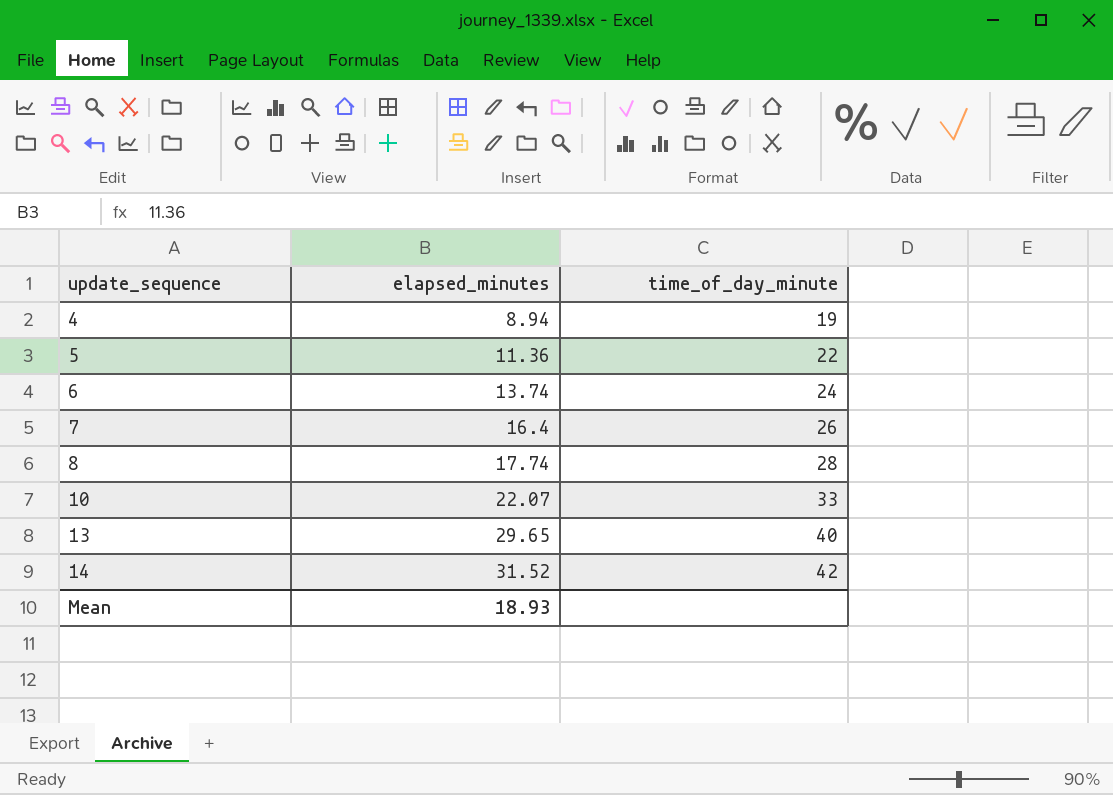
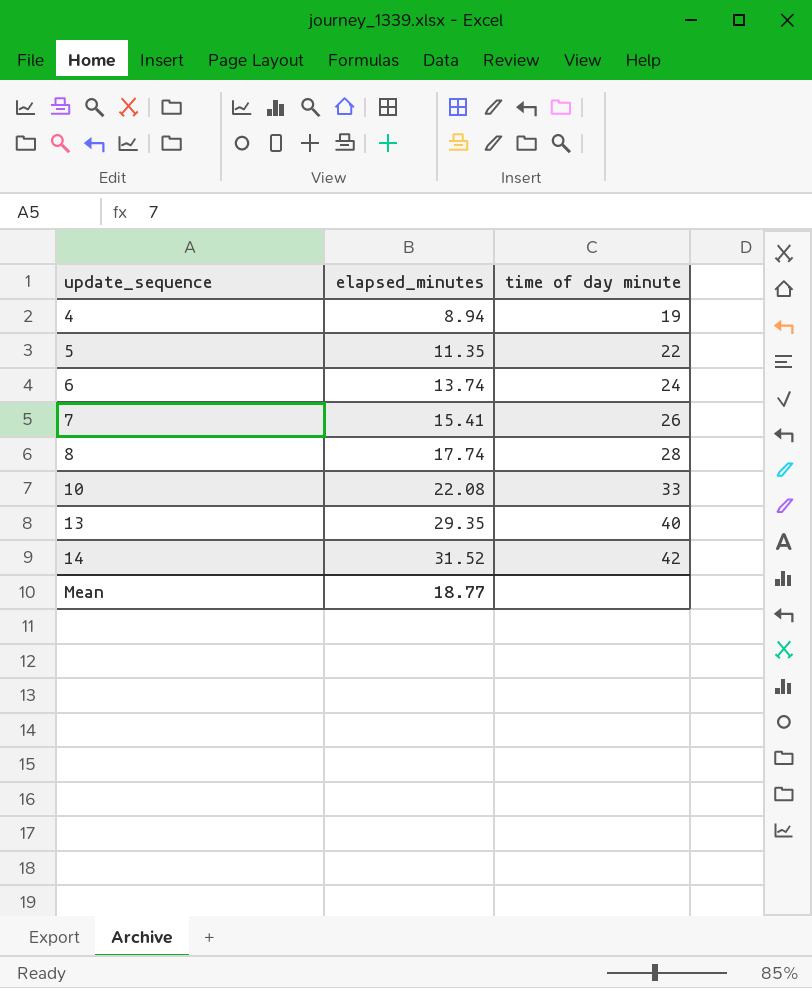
column name: time_of_day_minute -> time of day minute
5 | elapsed_minutes: 11.36 -> 11.35
7 | elapsed_minutes: 16.4 -> 15.41
10 | elapsed_minutes: 22.07 -> 22.08
13 | elapsed_minutes: 29.65 -> 29.35
Mean | elapsed_minutes: 18.93 -> 18.77

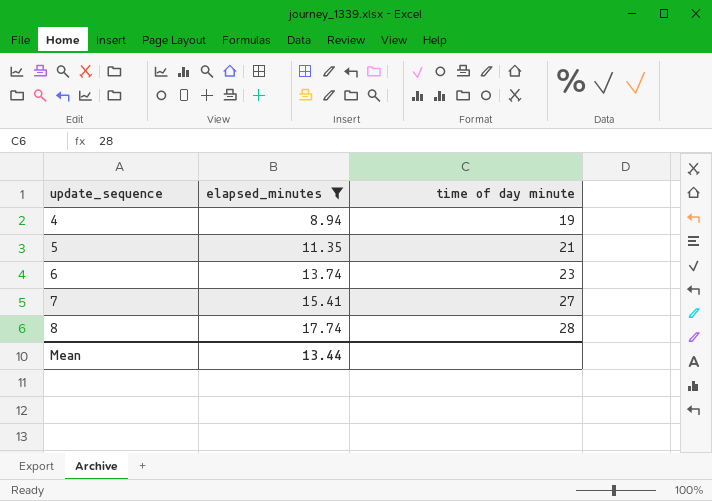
filter: none -> elapsed_minutes <= 17.74
5 | time of day minute: 22 -> 21
6 | time of day minute: 24 -> 23
7 | time of day minute: 26 -> 27
Mean | elapsed_minutes: 18.77 -> 13.44

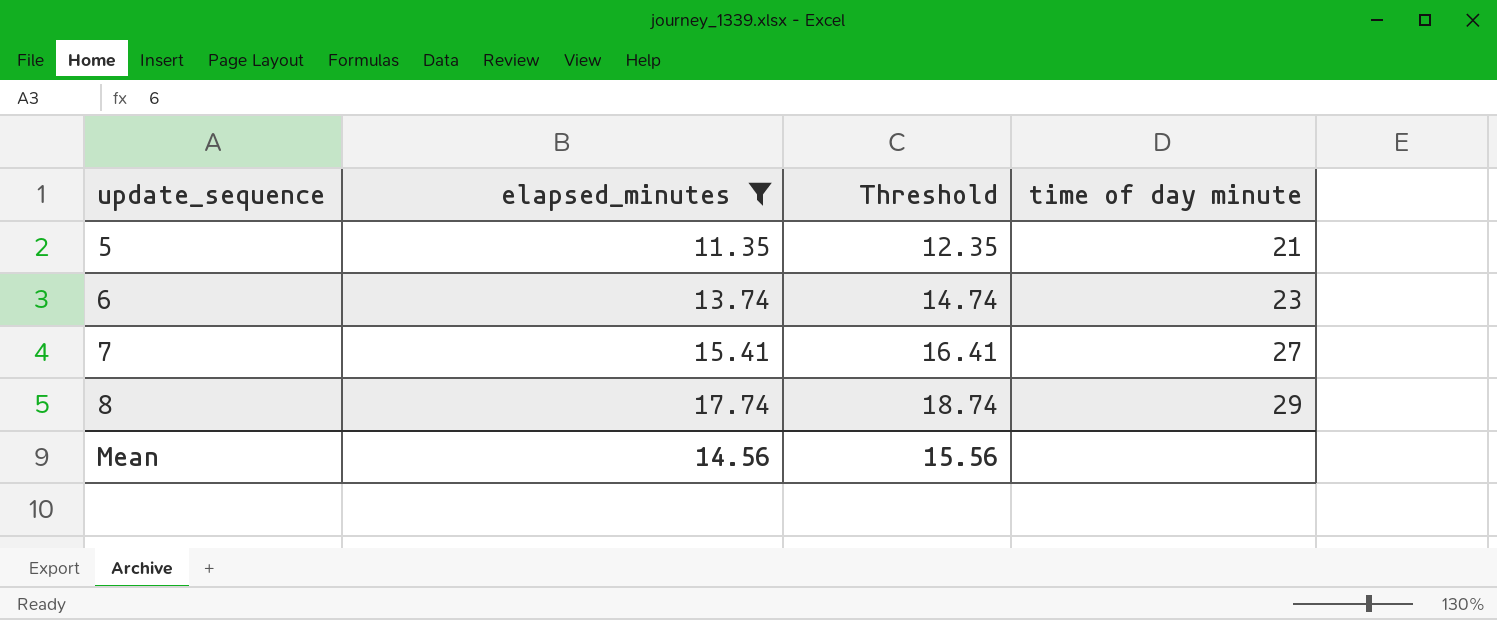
column Threshold | formula: none -> [elapsed_minutes] + 1
row 4: 8.94 | 19 -> none
8 | time of day minute: 28 -> 29
Mean | elapsed_minutes: 13.44 -> 14.56

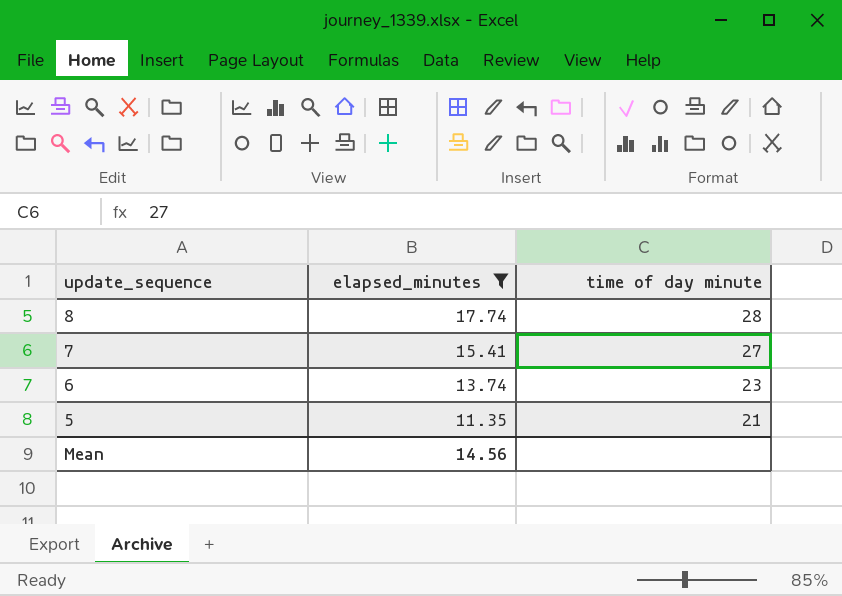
row order: update_sequence ascending -> update_sequence descending
column Threshold | formula: [elapsed_minutes] + 1 -> none
8 | time of day minute: 29 -> 28

